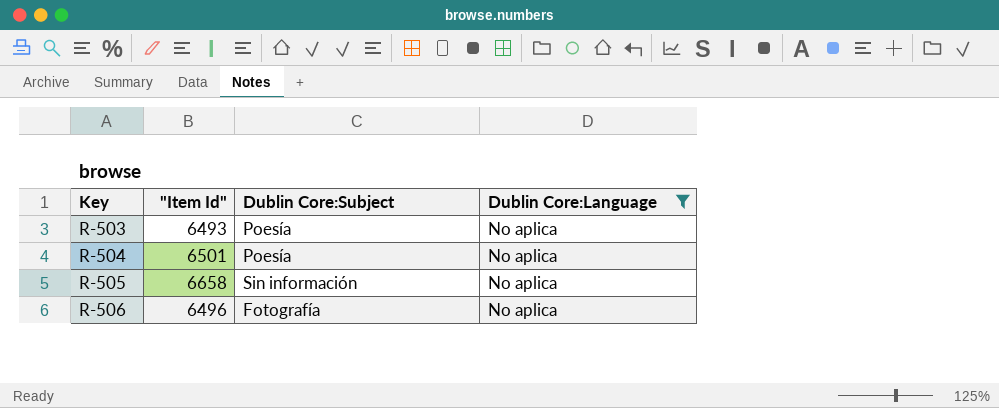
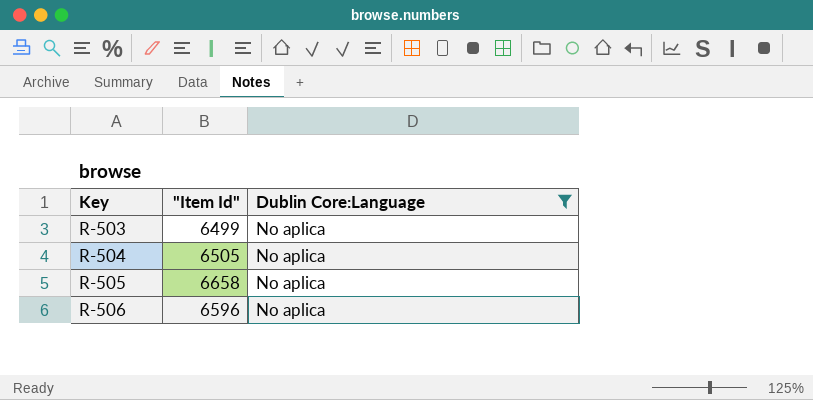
column Dublin Core:Subject | position: 3 -> none
R-503 | "Item Id": 6493 -> 6499
R-504 | "Item Id": 6501 -> 6505
R-506 | "Item Id": 6496 -> 6596

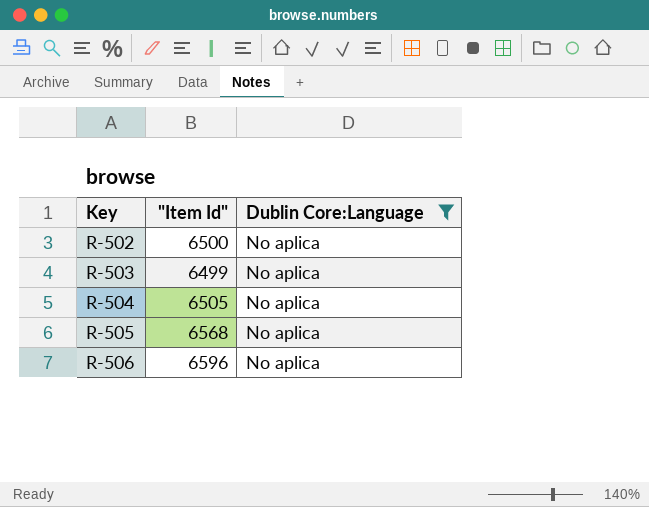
row R-502: none -> 6500 | No aplica
R-505 | "Item Id": 6658 -> 6568

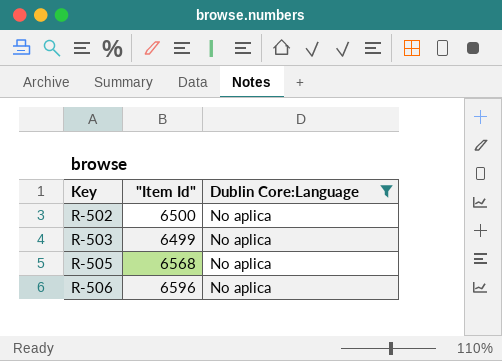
row R-504: 6505 | No aplica -> none

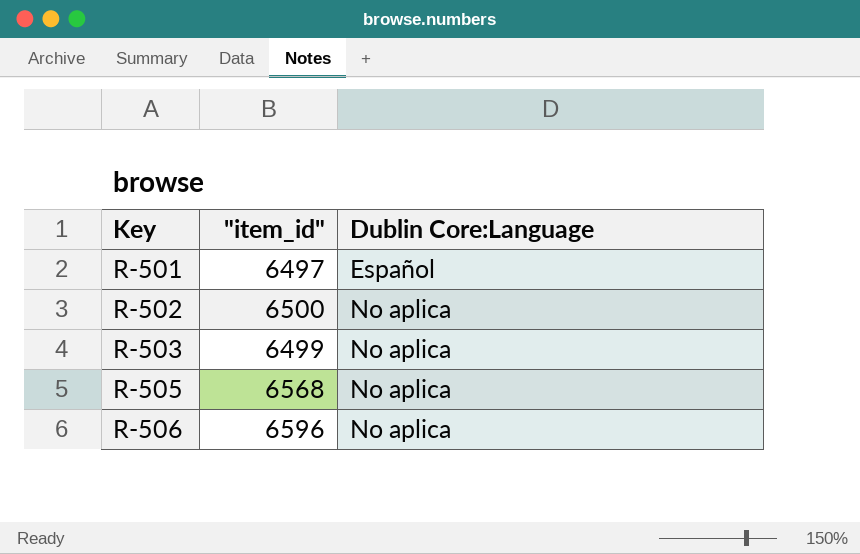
filter: Dublin Core:Language = No aplica -> none
column name: "Item Id" -> "item_id"

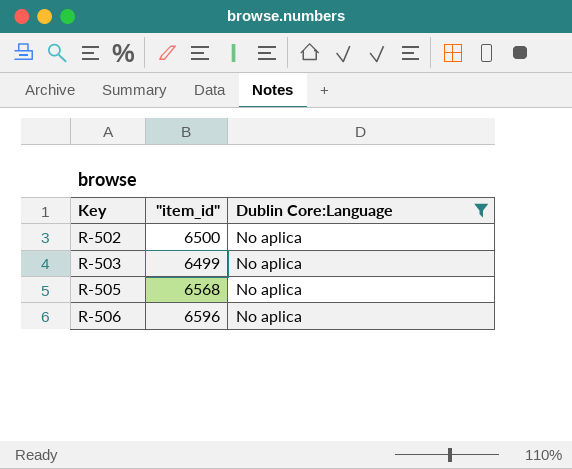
filter: none -> Dublin Core:Language = No aplica

